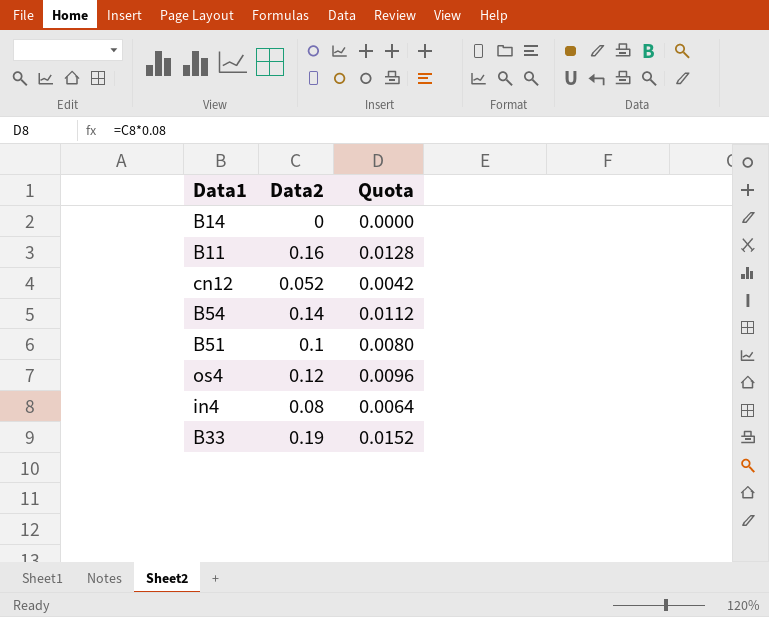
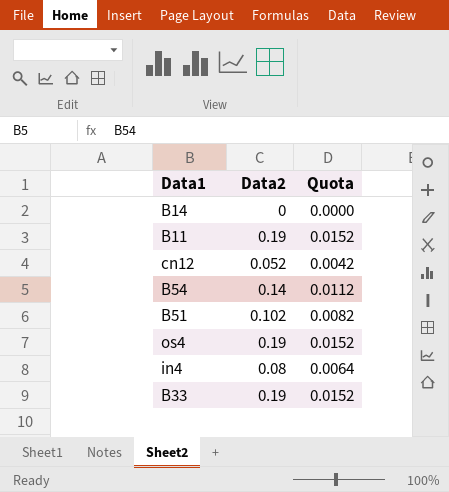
B11 | Data2: 0.16 -> 0.19
B11 | Quota: 0.0128 -> 0.0152
B51 | Data2: 0.1 -> 0.102
B51 | Quota: 0.0080 -> 0.0082
os4 | Data2: 0.12 -> 0.19
os4 | Quota: 0.0096 -> 0.0152

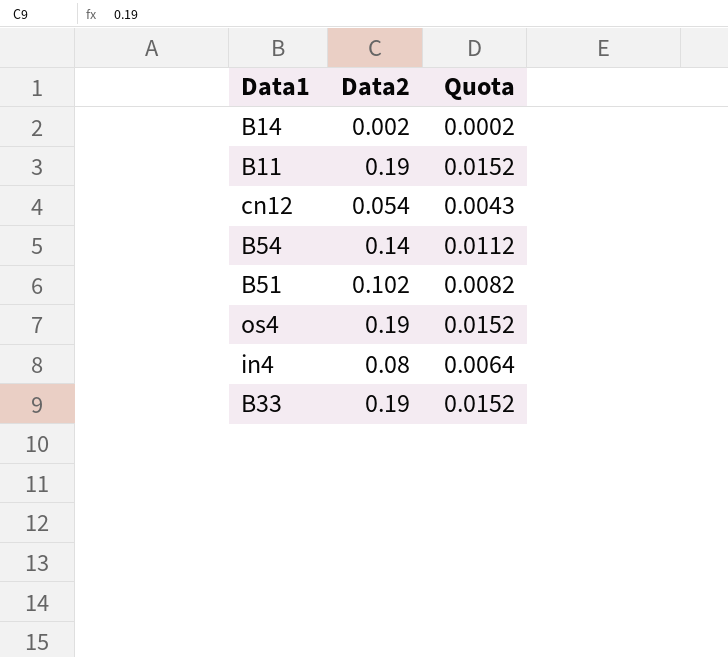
B14 | Data2: 0 -> 0.002
B14 | Quota: 0.0000 -> 0.0002
cn12 | Data2: 0.052 -> 0.054
cn12 | Quota: 0.0042 -> 0.0043

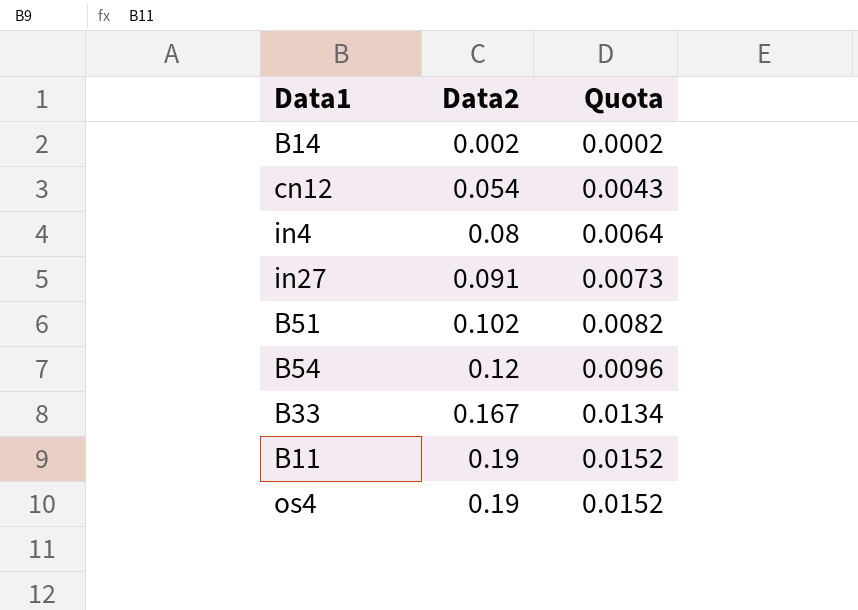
row order: none -> Data2 ascending
row in27: none -> 0.091 | 0.0073
B54 | Data2: 0.14 -> 0.12
B54 | Quota: 0.0112 -> 0.0096
B33 | Data2: 0.19 -> 0.167
B33 | Quota: 0.0152 -> 0.0134

